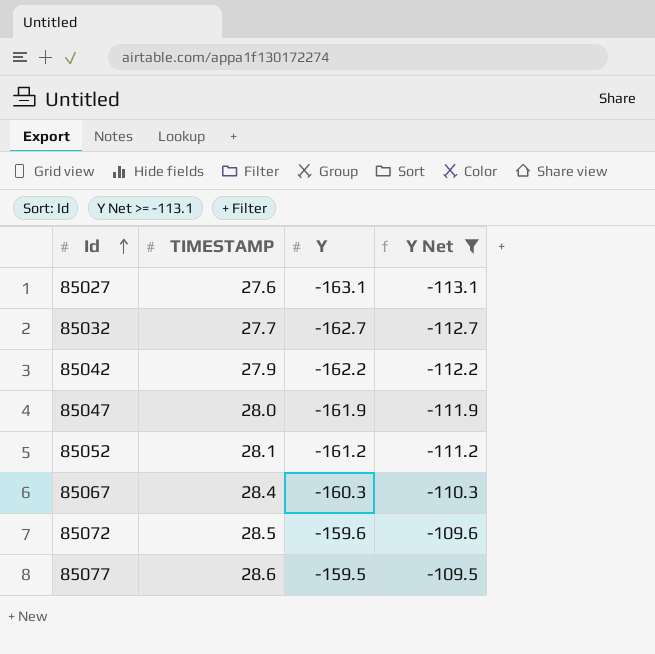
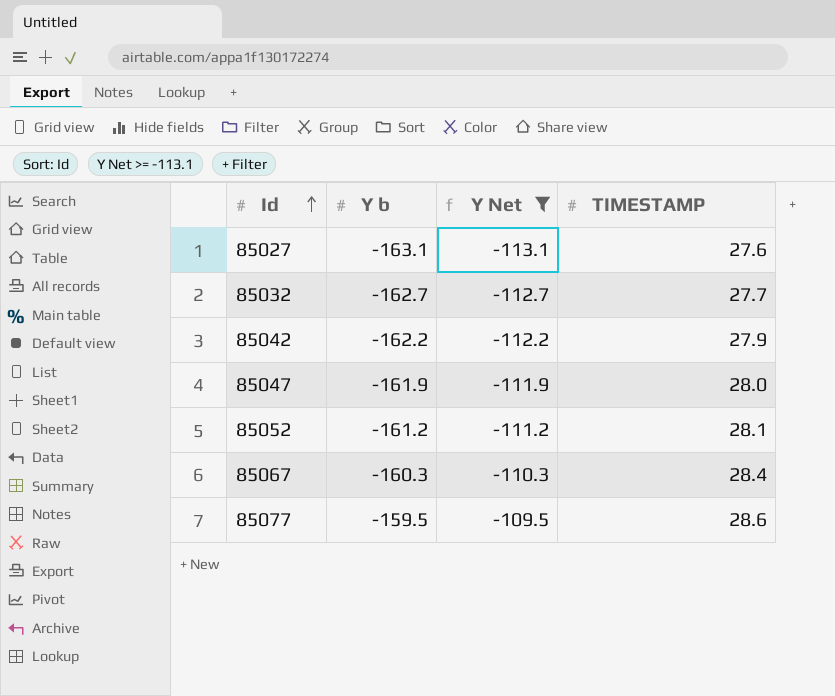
column name: Y -> Y b
column TIMESTAMP | position: 2 -> 4
row 85072: 28.5 | -159.6 | -109.6 -> none

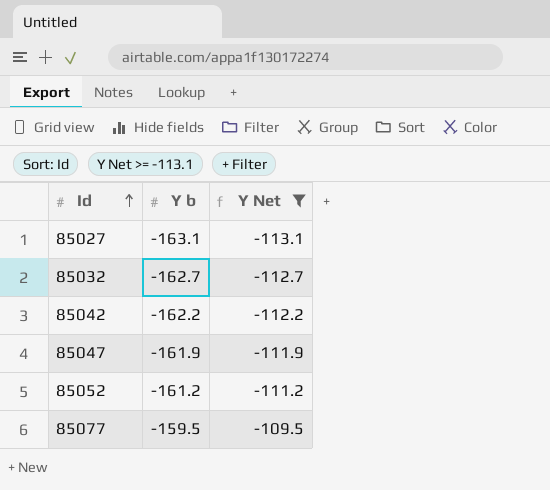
column TIMESTAMP | position: 4 -> none
row 85067: -160.3 | -110.3 | 28.4 -> none

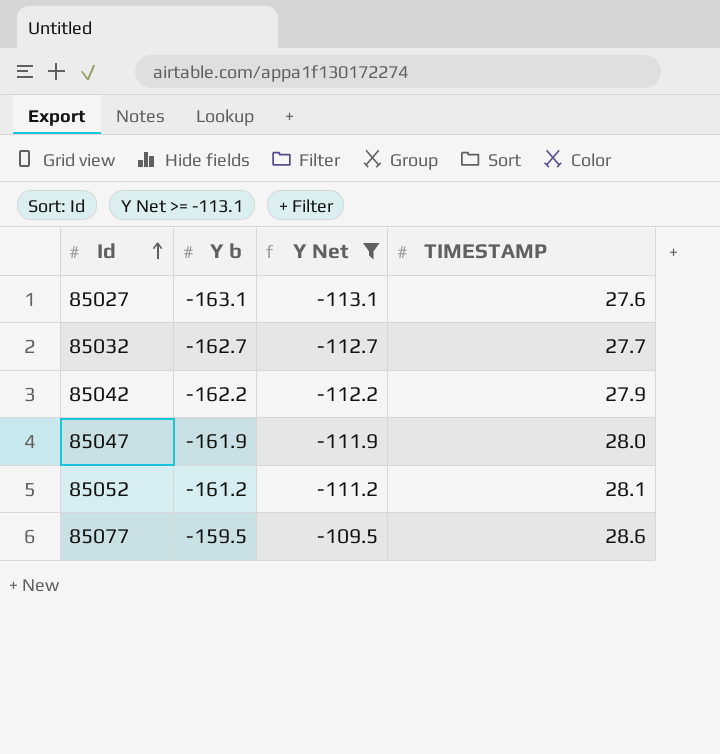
column TIMESTAMP | position: none -> 4

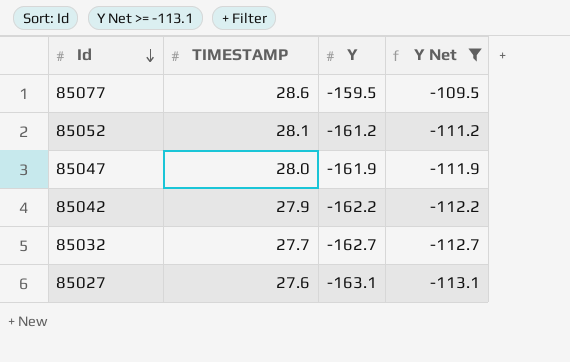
row order: Id ascending -> Id descending
column TIMESTAMP | position: 4 -> 2
column name: Y b -> Y

